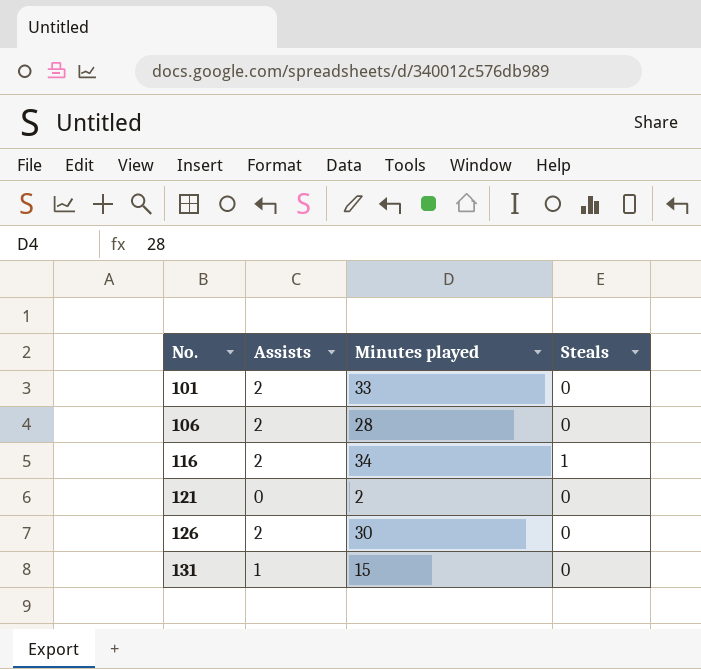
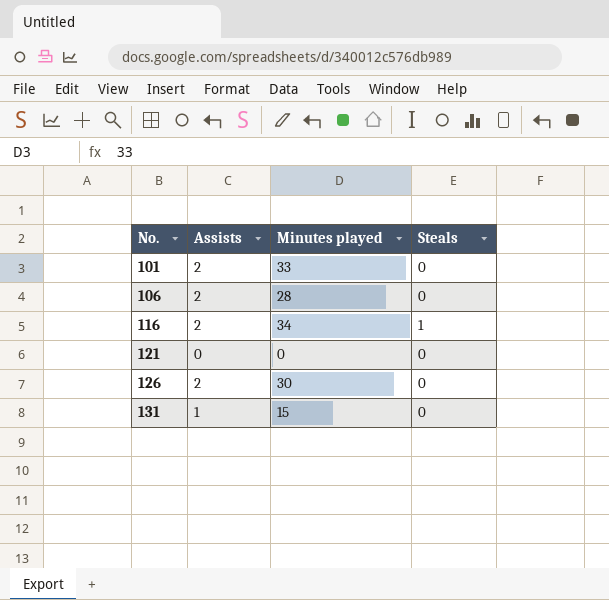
121 | Minutes played: 2 -> 0

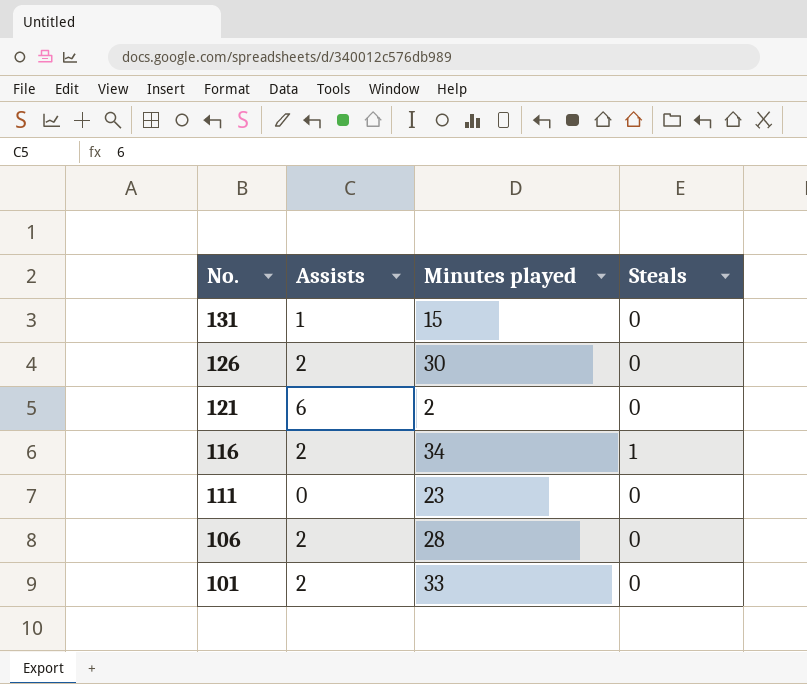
row order: No. ascending -> No. descending
121 | Assists: 0 -> 6
121 | Minutes played: 0 -> 2
row 111: none -> 0 | 23 | 0

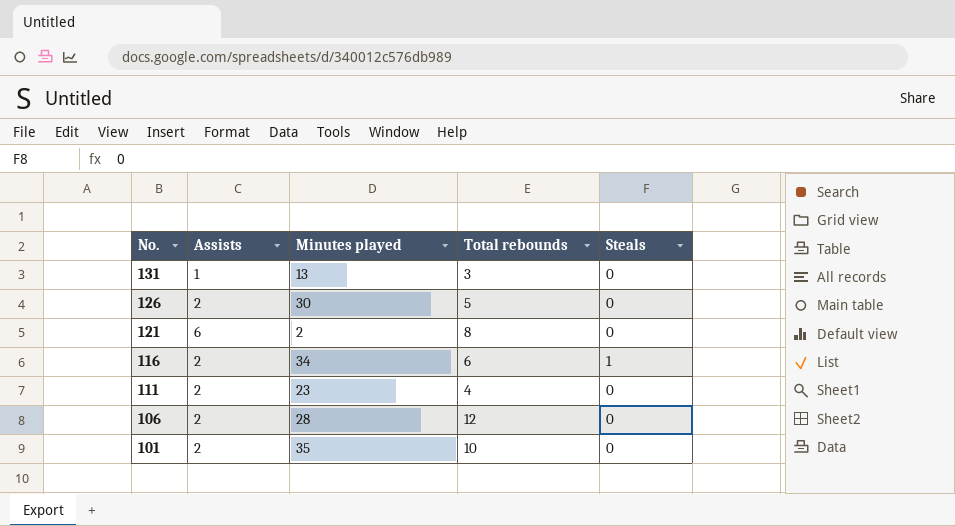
column Total rebounds | position: none -> 4
131 | Minutes played: 15 -> 13
111 | Assists: 0 -> 2
101 | Minutes played: 33 -> 35

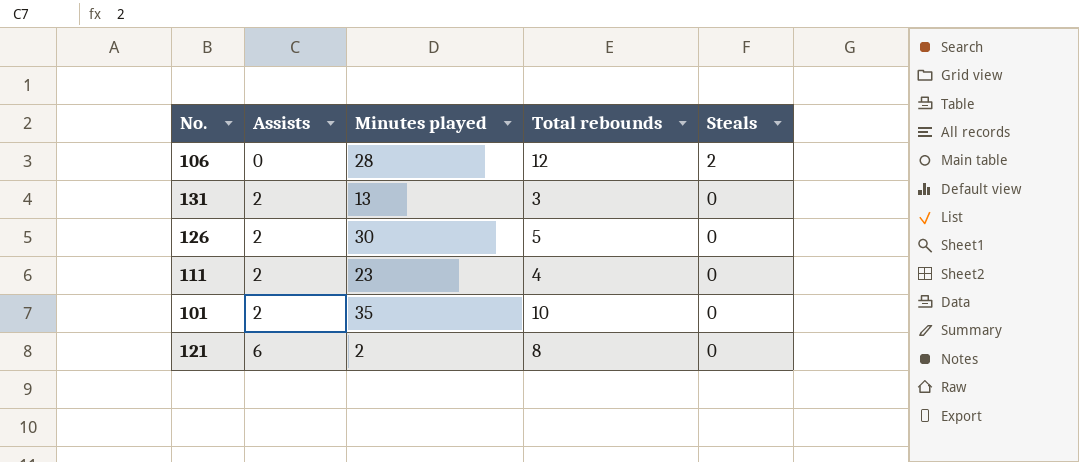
row order: No. descending -> Assists ascending
row 116: 2 | 34 | 6 | 1 -> none
106 | Assists: 2 -> 0
106 | Steals: 0 -> 2
131 | Assists: 1 -> 2

